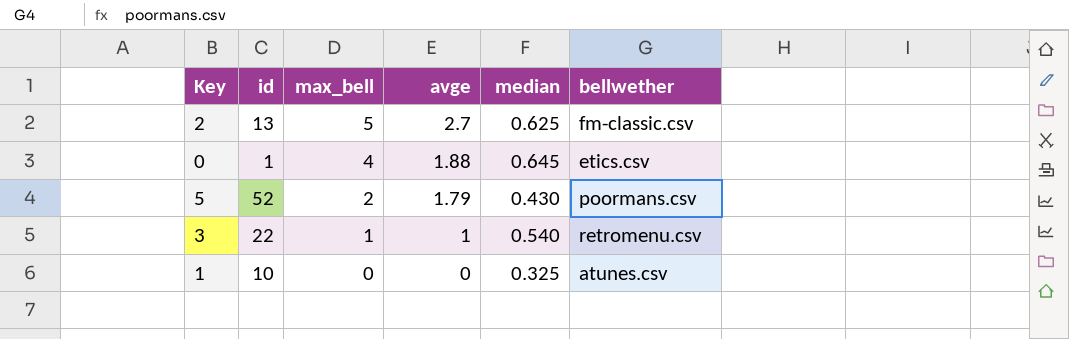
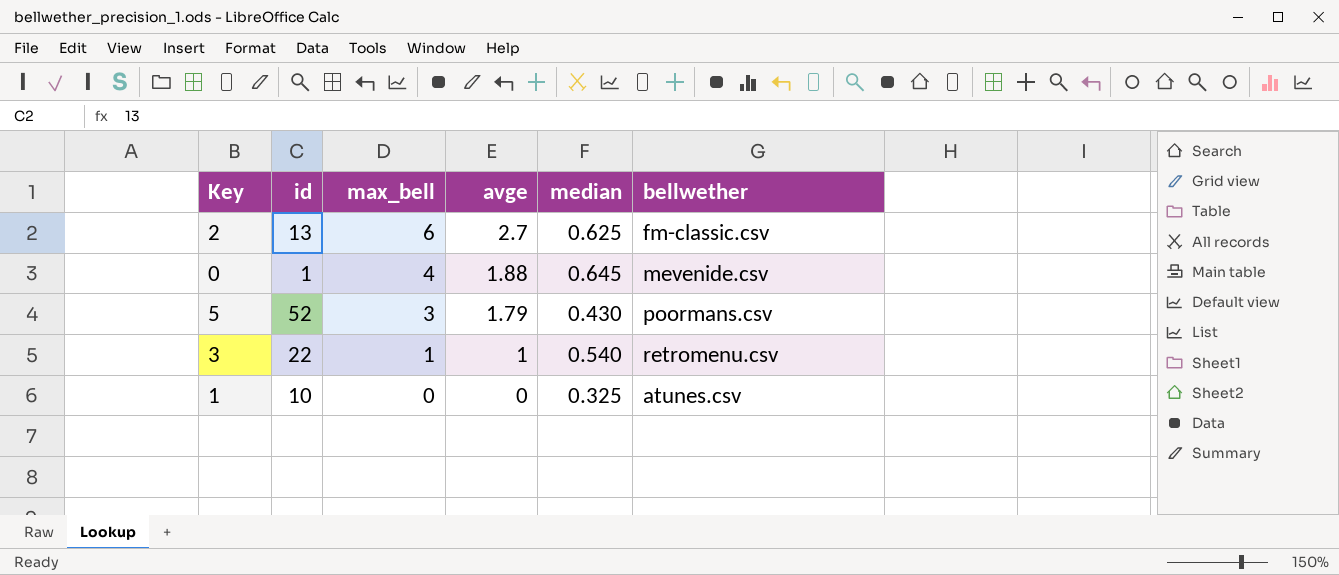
2 | max_bell: 5 -> 6
0 | bellwether: etics.csv -> mevenide.csv
5 | max_bell: 2 -> 3

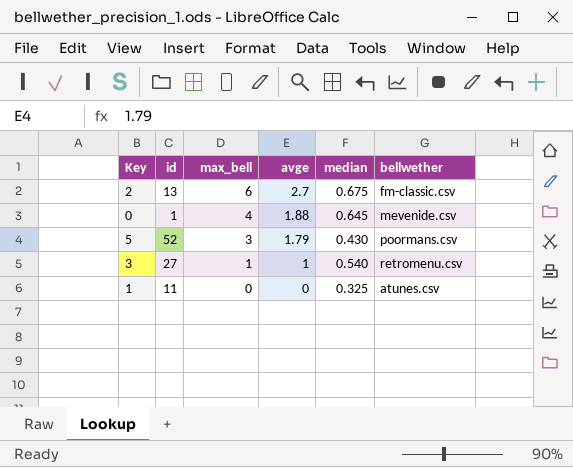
2 | median: 0.625 -> 0.675
3 | id: 22 -> 27
1 | id: 10 -> 11

